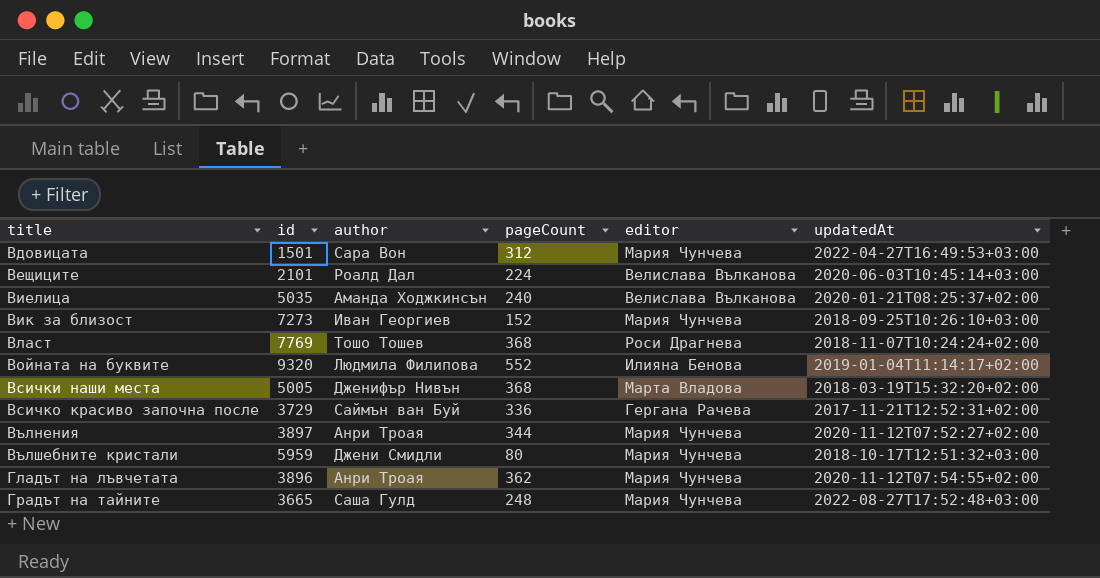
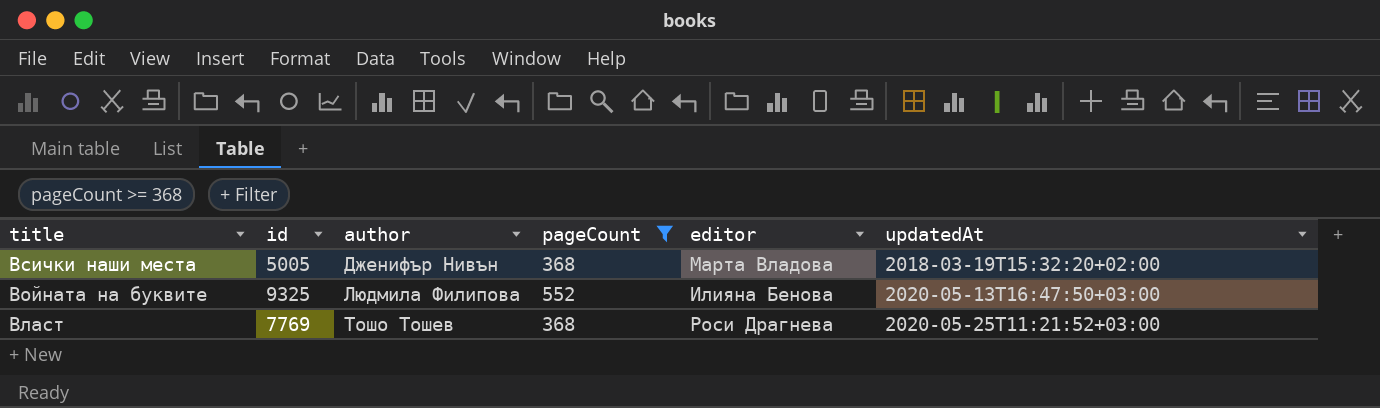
filter: none -> pageCount >= 368
row order: title ascending -> title descending
Войната на буквите | id: 9320 -> 9325
Войната на буквите | updatedAt: 2019-01-04T11:14:17+02:00 -> 2020-05-13T16:47:50+03:00
Власт | updatedAt: 2018-11-07T10:24:24+02:00 -> 2020-05-25T11:21:52+03:00

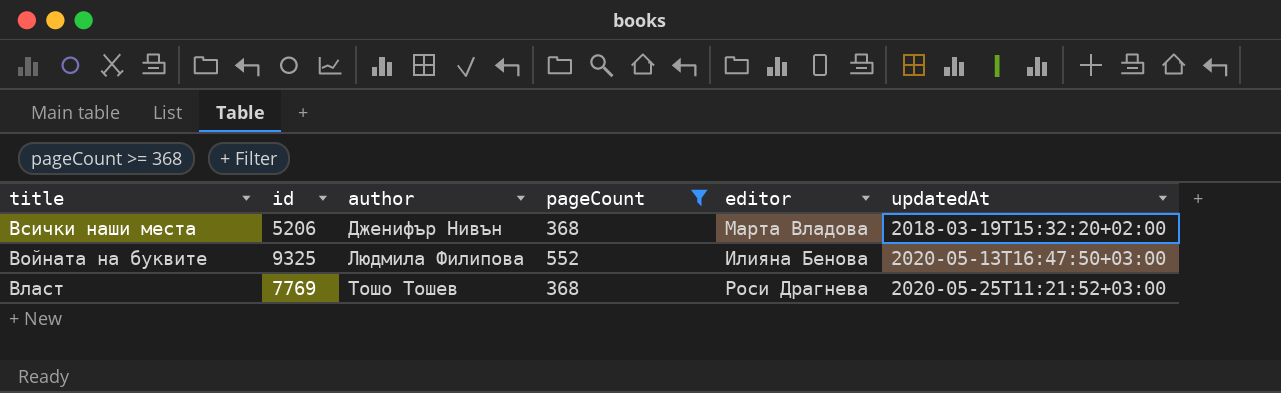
Всички наши места | id: 5005 -> 5206

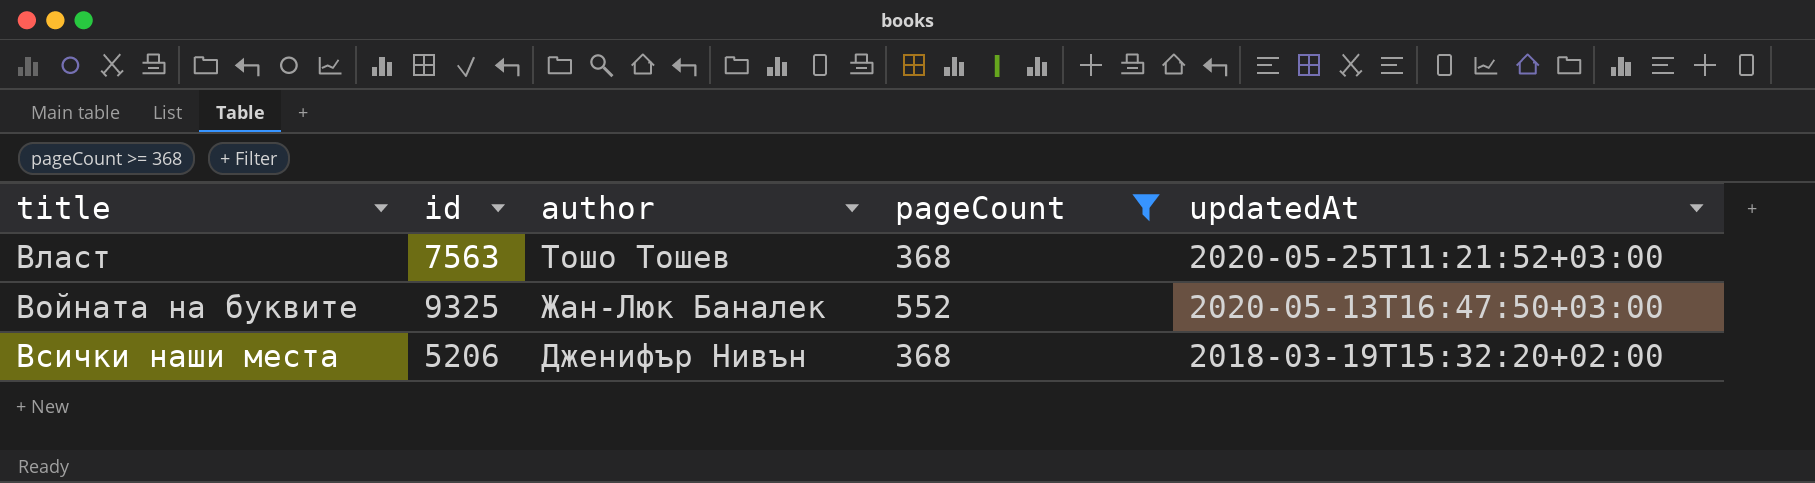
row order: title descending -> title ascending
column editor | position: 5 -> none
Власт | id: 7769 -> 7563
Войната на буквите | author: Людмила Филипова -> Жан-Люк Баналек

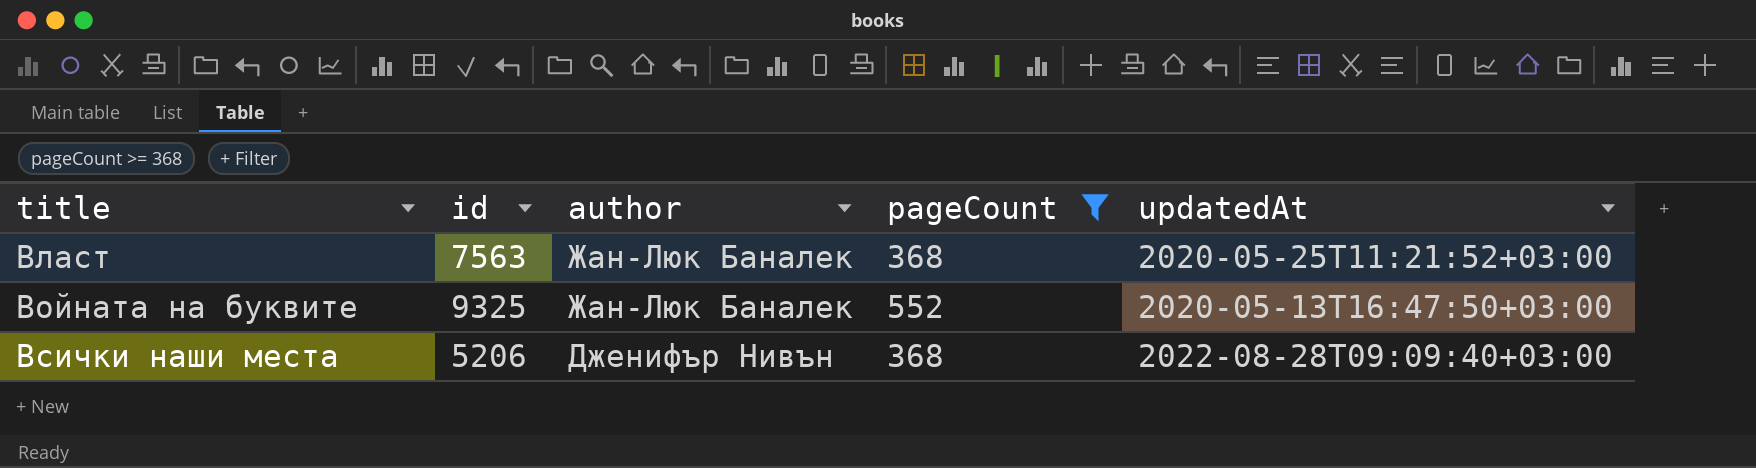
Власт | author: Тошо Тошев -> Жан-Люк Баналек
Всички наши места | updatedAt: 2018-03-19T15:32:20+02:00 -> 2022-08-28T09:09:40+03:00

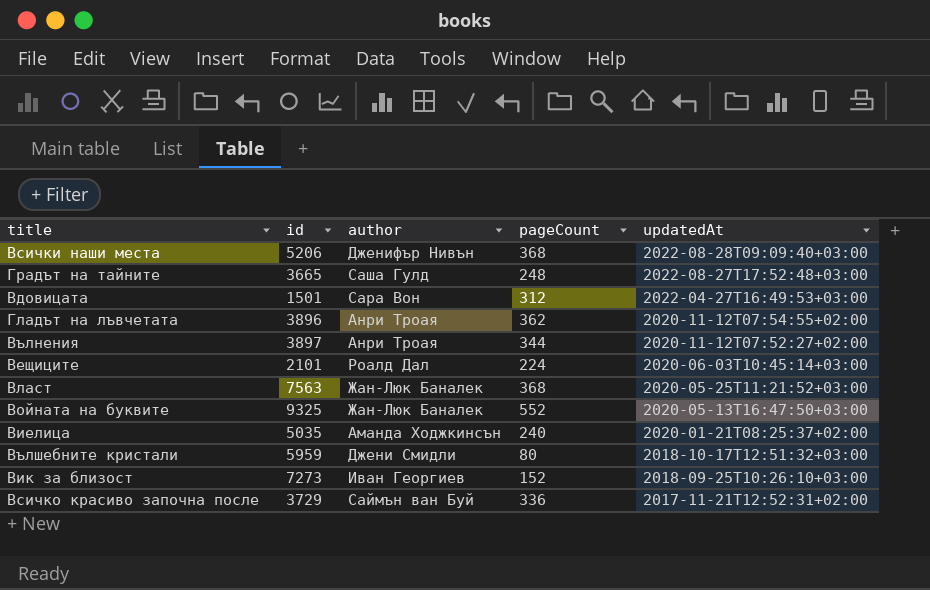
filter: pageCount >= 368 -> none
row order: title ascending -> updatedAt descending

